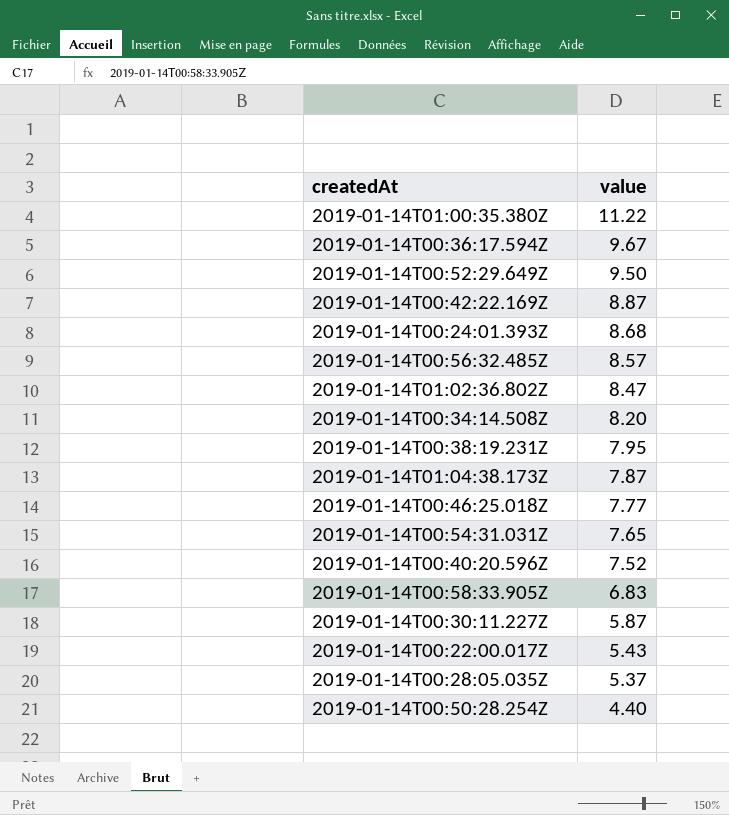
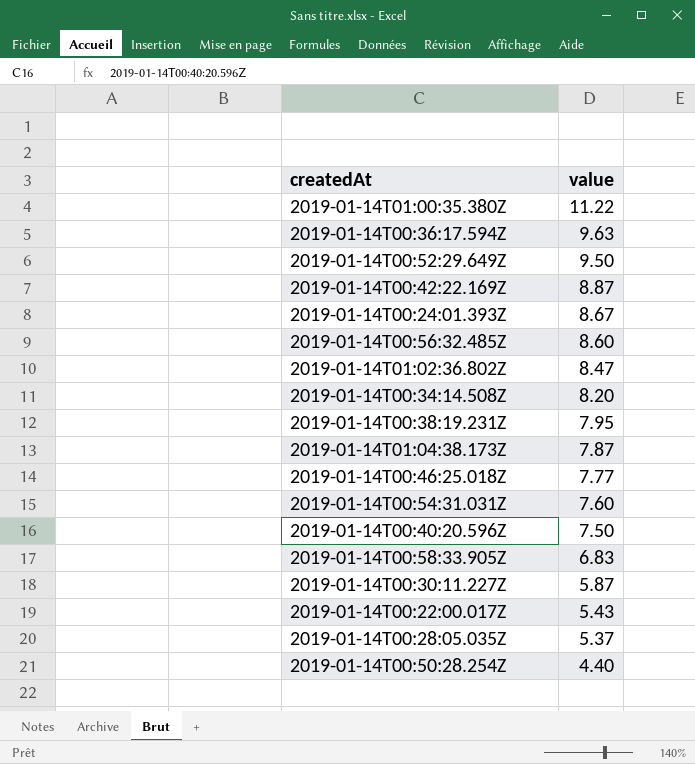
2019-01-14T00:36:17.594Z | value: 9.67 -> 9.63
2019-01-14T00:24:01.393Z | value: 8.68 -> 8.67
2019-01-14T00:56:32.485Z | value: 8.57 -> 8.60
2019-01-14T00:54:31.031Z | value: 7.65 -> 7.60
2019-01-14T00:40:20.596Z | value: 7.52 -> 7.50

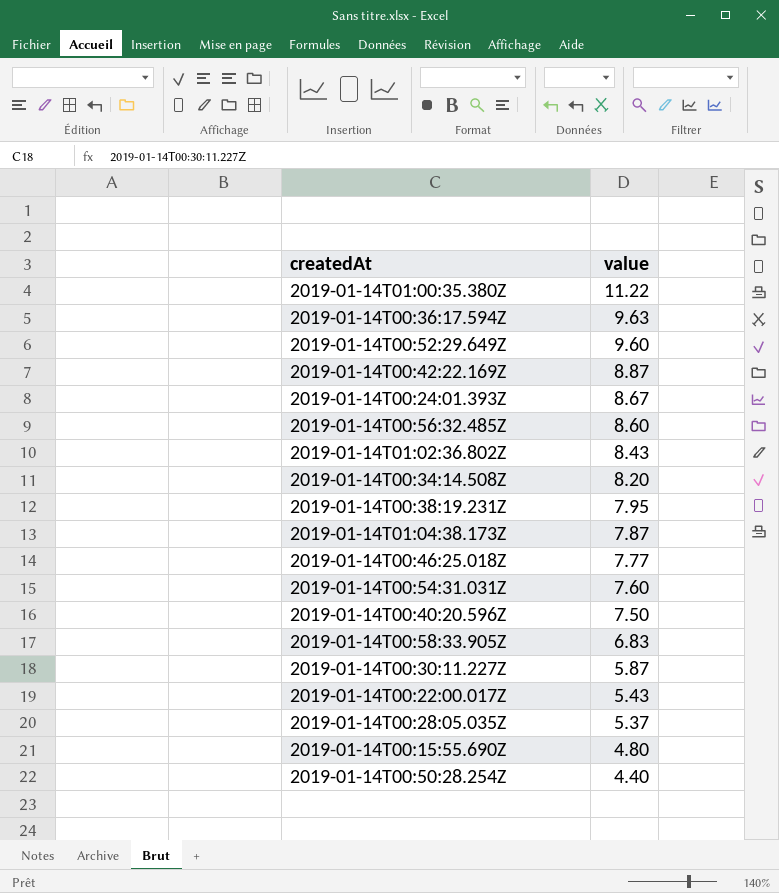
2019-01-14T00:52:29.649Z | value: 9.50 -> 9.60
2019-01-14T01:02:36.802Z | value: 8.47 -> 8.43
row 2019-01-14T00:15:55.690Z: none -> 4.80

